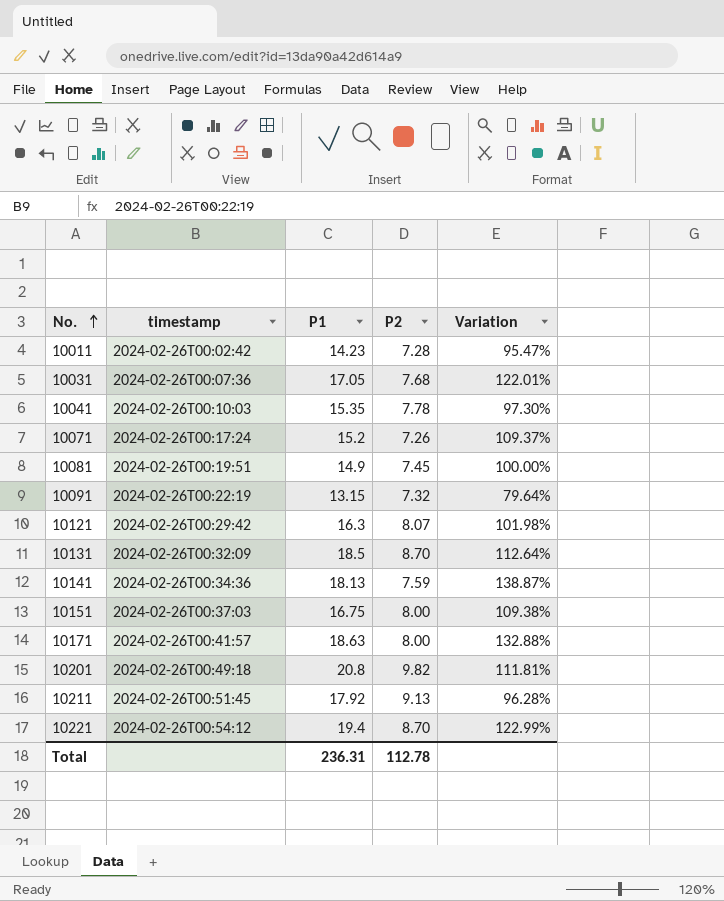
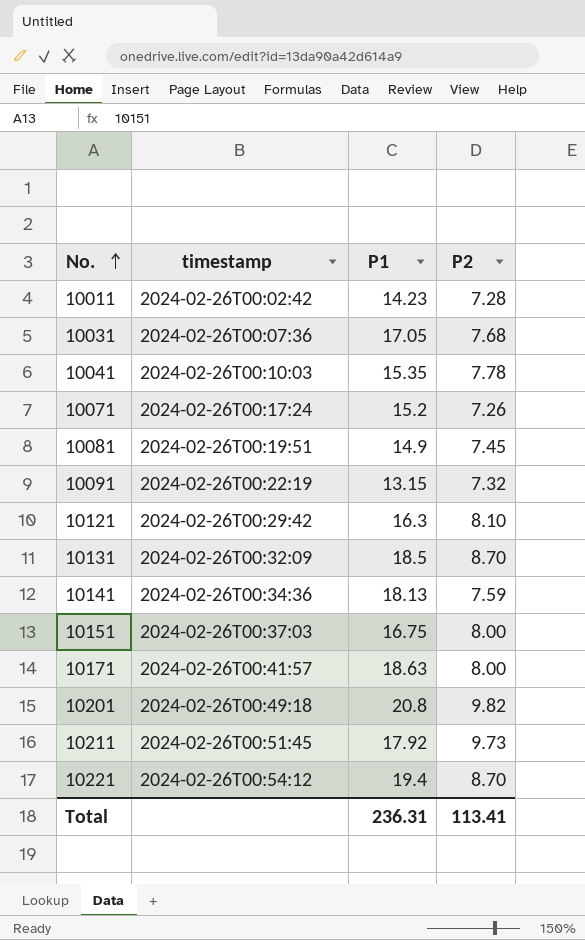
column Variation | formula: ([P1] - [P2]) / [P2] -> none
10121 | P2: 8.07 -> 8.10
10211 | P2: 9.13 -> 9.73
Total | P2: 112.78 -> 113.41

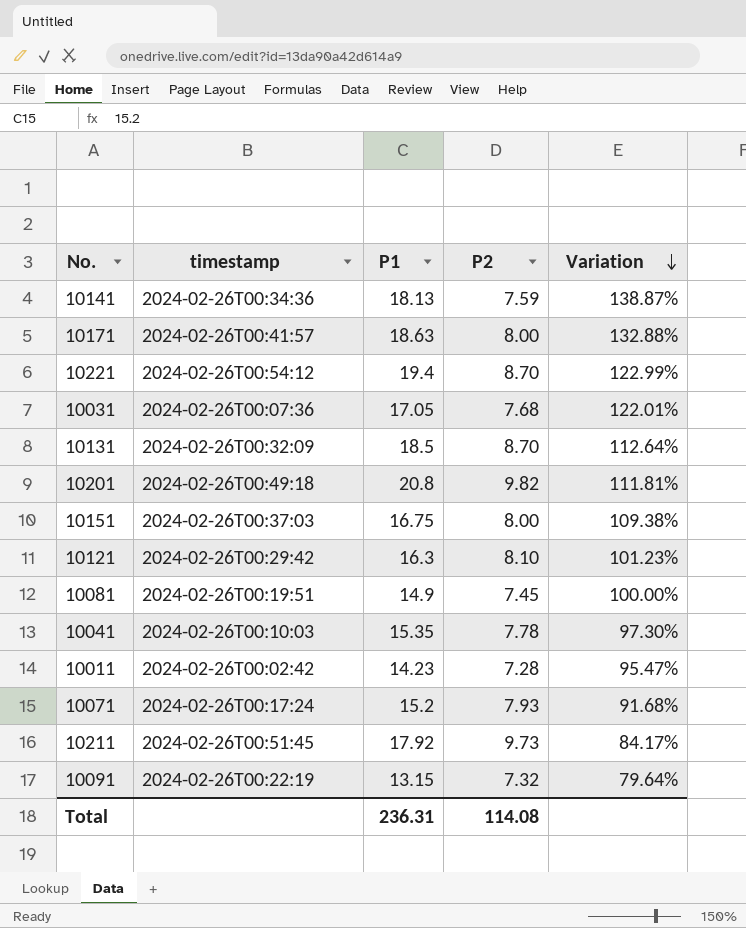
row order: No. ascending -> Variation descending
column Variation | formula: none -> ([P1] - [P2]) / [P2]
10071 | P2: 7.26 -> 7.93
Total | P2: 113.41 -> 114.08

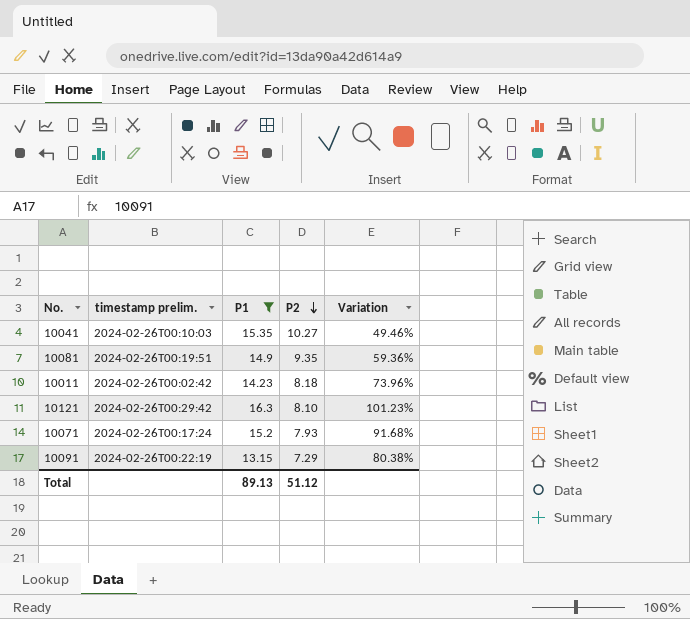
filter: none -> P1 <= 16.3
row order: Variation descending -> P2 descending
column name: timestamp -> timestamp prelim.
10041 | P2: 7.78 -> 10.27
10041 | Variation: 97.30% -> 49.46%
10081 | P2: 7.45 -> 9.35
10081 | Variation: 100.00% -> 59.36%
10011 | P2: 7.28 -> 8.18
10011 | Variation: 95.47% -> 73.96%
10091 | P2: 7.32 -> 7.29
10091 | Variation: 79.64% -> 80.38%
Total | P1: 236.31 -> 89.13
Total | P2: 114.08 -> 51.12

